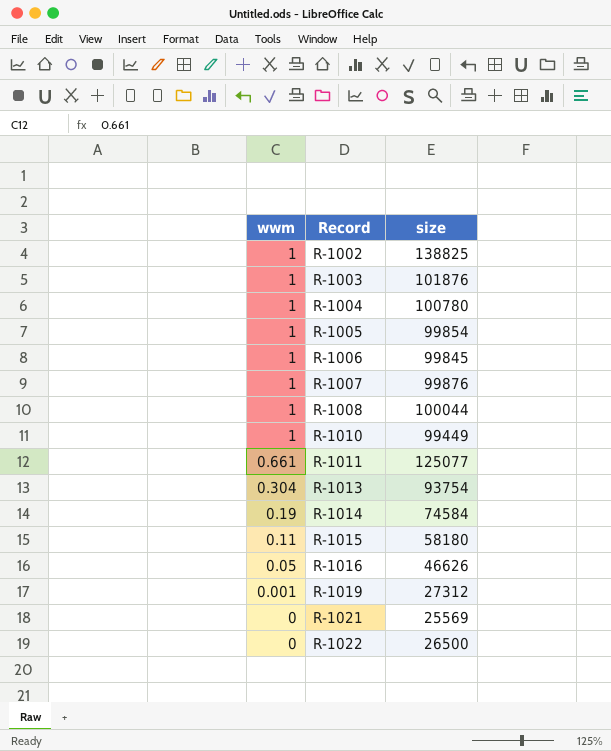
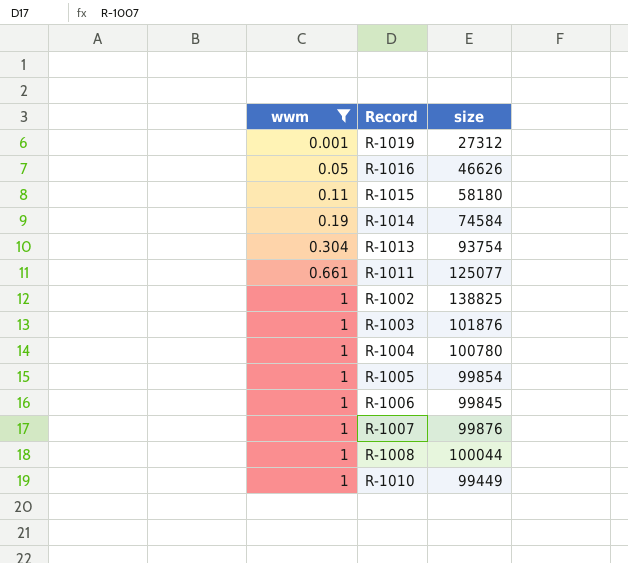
filter: none -> wwm != 0
row order: wwm descending -> wwm ascending

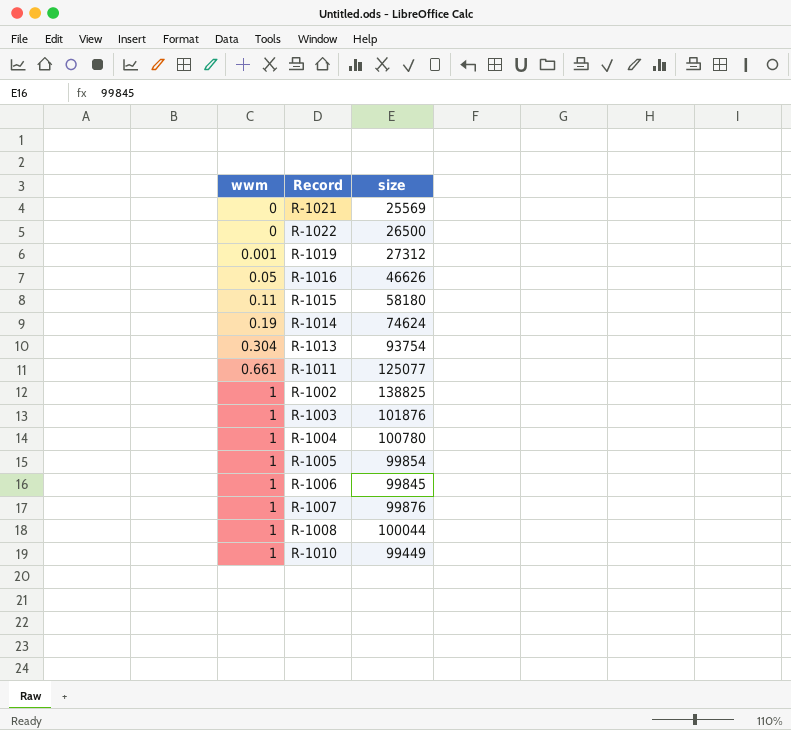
filter: wwm != 0 -> none
R-1014 | size: 74584 -> 74624

